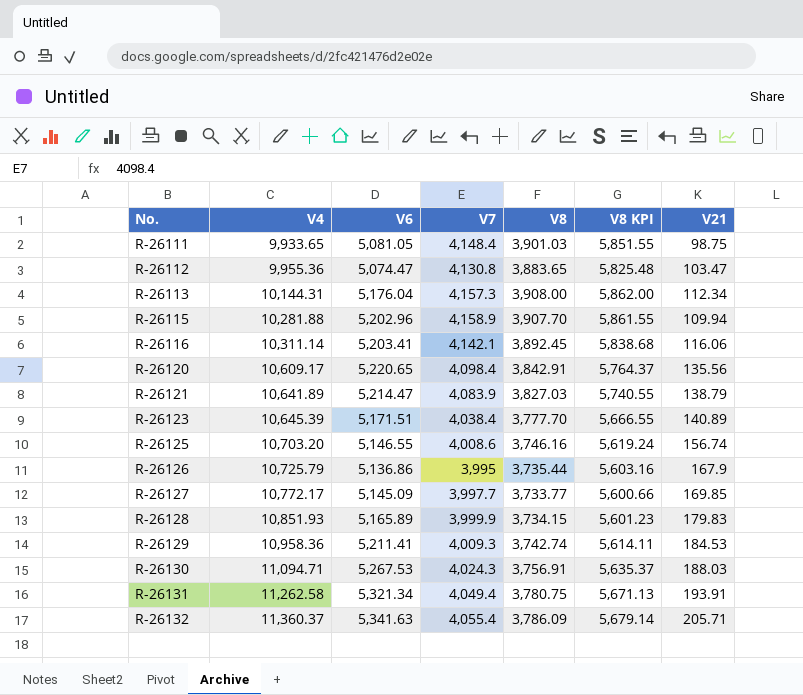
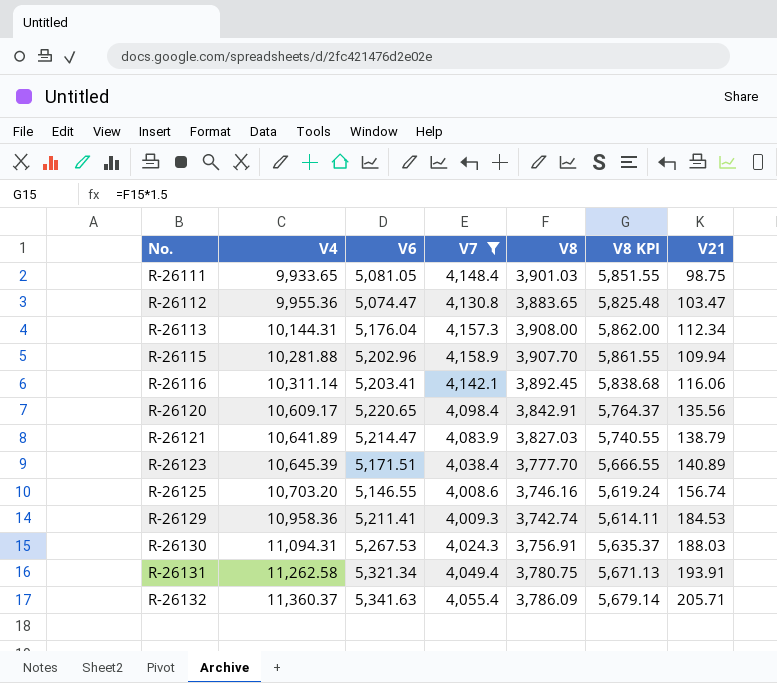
filter: none -> V7 >= 4,008.6
R-26130 | V4: 11,094.71 -> 11,094.31

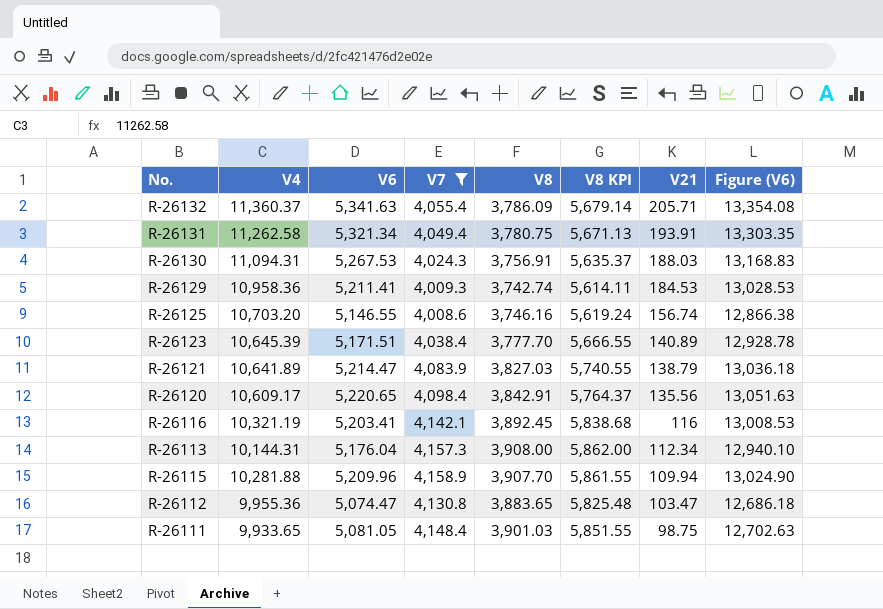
row order: No. ascending -> V21 descending
column Figure (V6) | formula: none -> [V6] * 2.5
R-26116 | V4: 10,311.14 -> 10,321.19
R-26116 | V21: 116.06 -> 116
R-26115 | V6: 5,202.96 -> 5,209.96

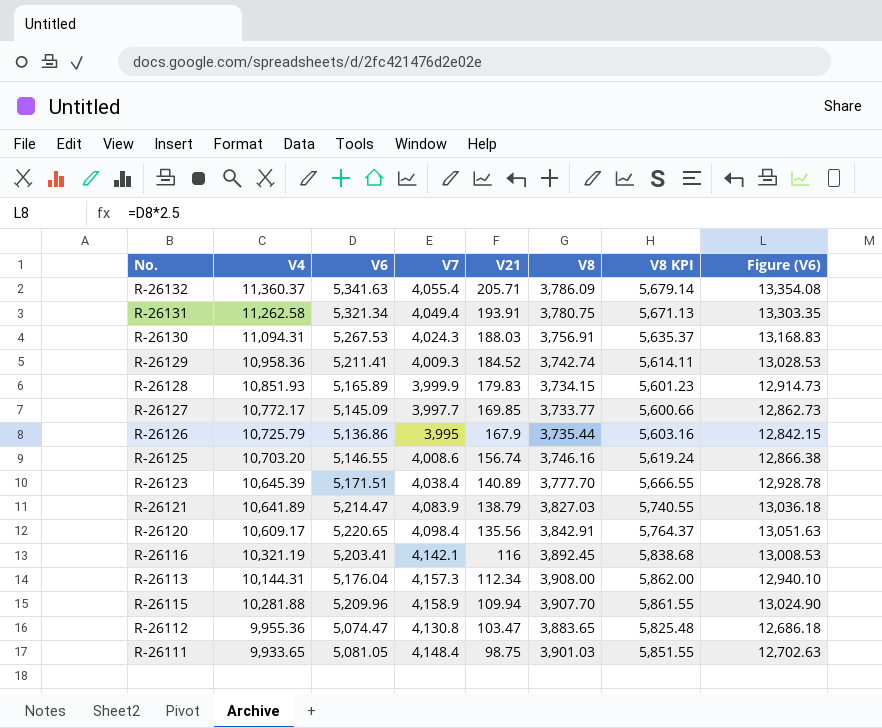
filter: V7 >= 4,008.6 -> none
column V21 | position: 7 -> 5
R-26129 | V21: 184.53 -> 184.52

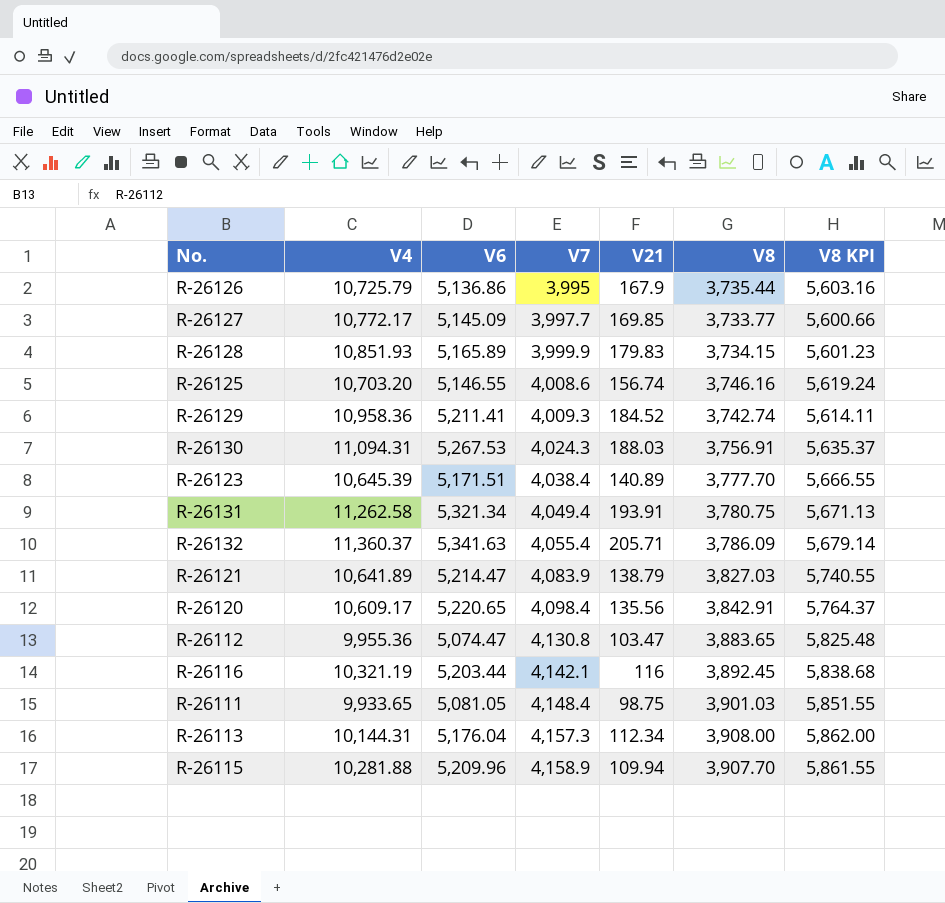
row order: V21 descending -> V7 ascending
column Figure (V6) | formula: [V6] * 2.5 -> none
R-26116 | V6: 5,203.41 -> 5,203.44

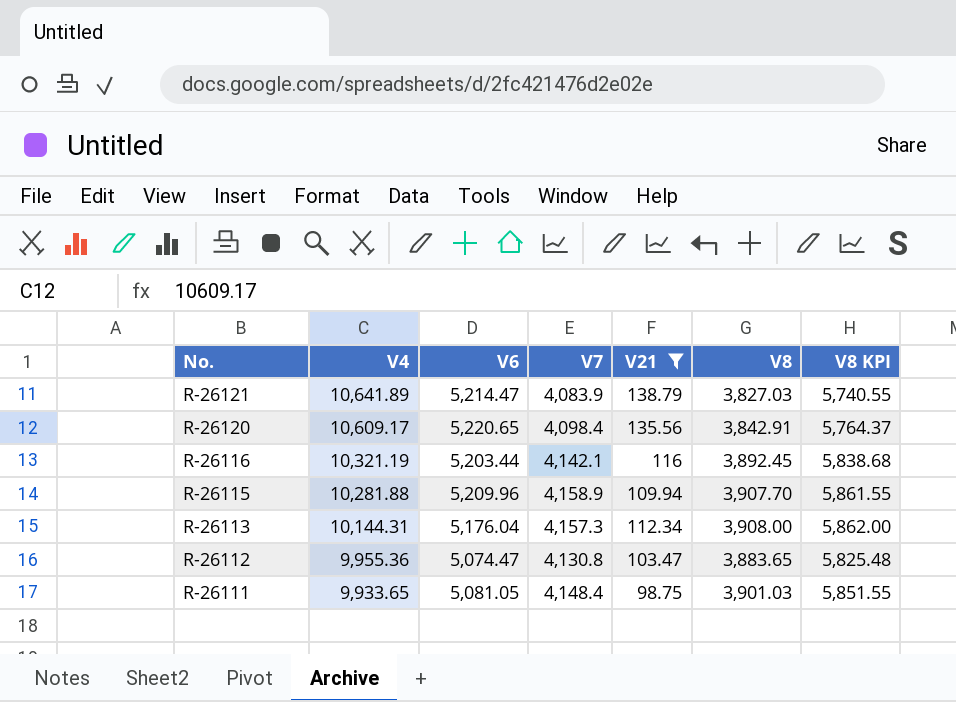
filter: none -> V21 <= 138.79
row order: V7 ascending -> No. descending

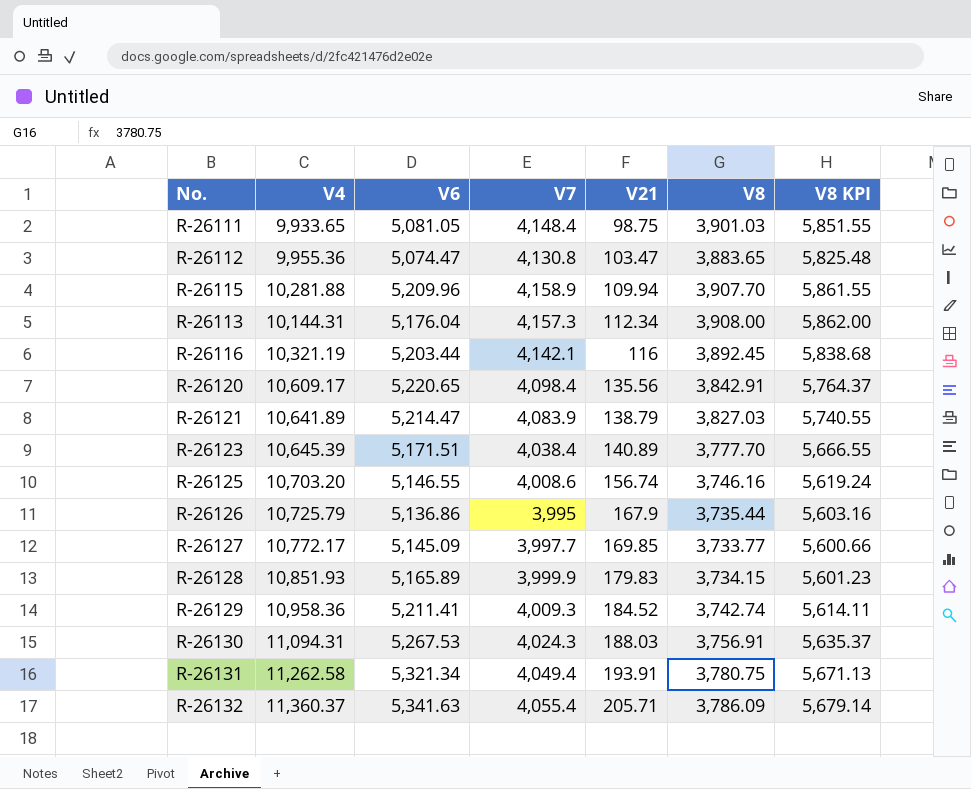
filter: V21 <= 138.79 -> none
row order: No. descending -> V21 ascending

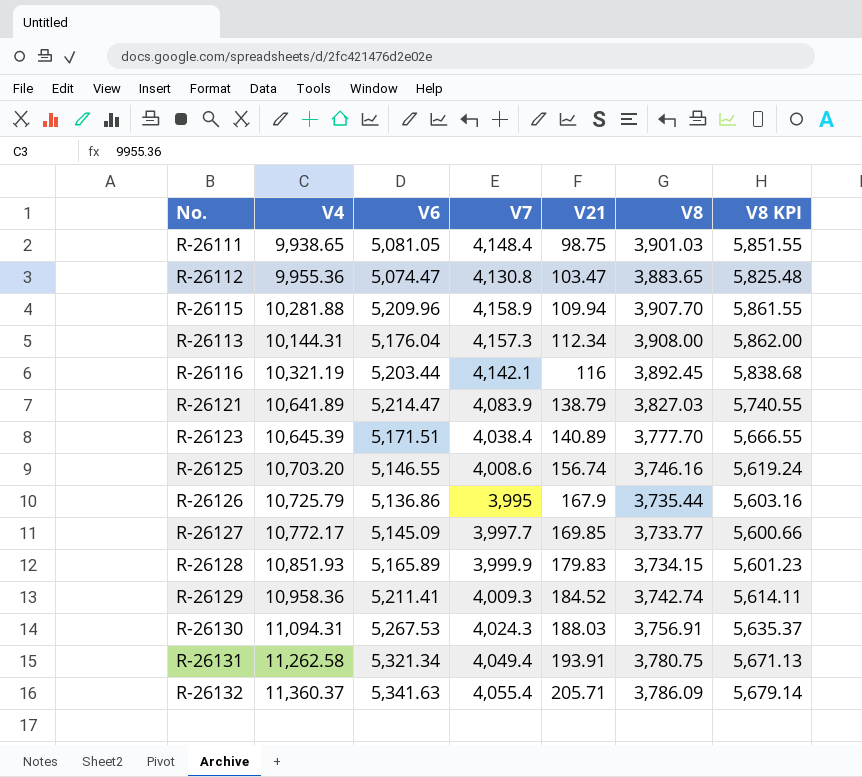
row R-26120: 10,609.17 | 5,220.65 | 4,098.4 | 135.56 | 3,842.91 | 5,764.37 -> none
R-26111 | V4: 9,933.65 -> 9,938.65

